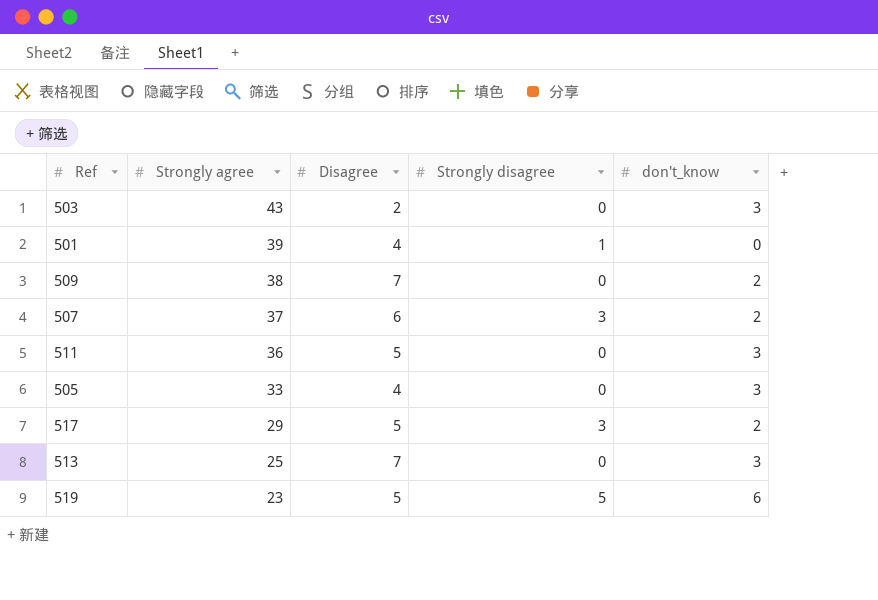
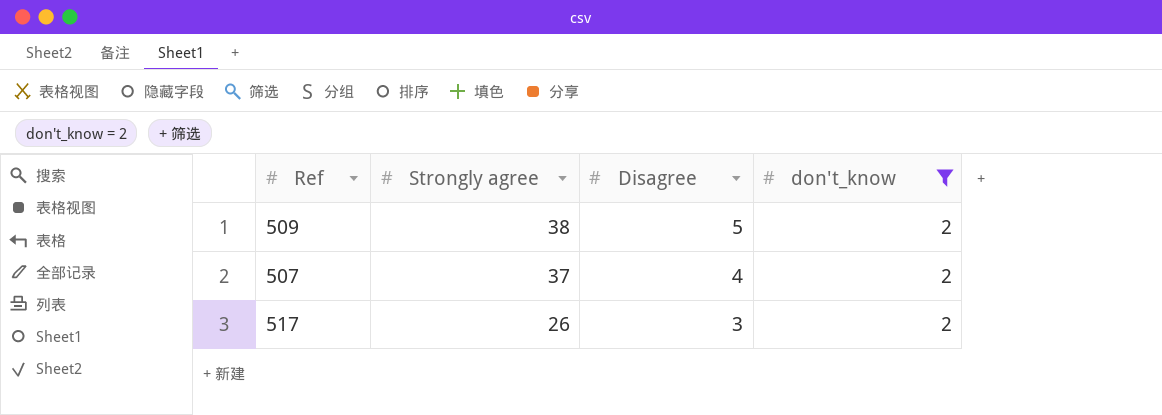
filter: none -> don't_know = 2
column Strongly disagree | position: 4 -> none
509 | Disagree: 7 -> 5
507 | Disagree: 6 -> 4
517 | Strongly agree: 29 -> 26
517 | Disagree: 5 -> 3

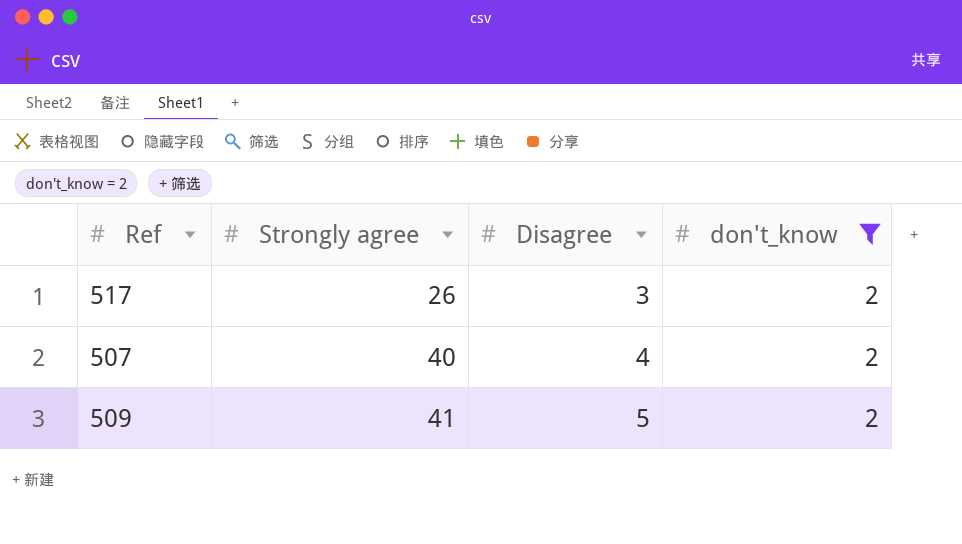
row order: Strongly agree descending -> Strongly agree ascending
507 | Strongly agree: 37 -> 40
509 | Strongly agree: 38 -> 41

